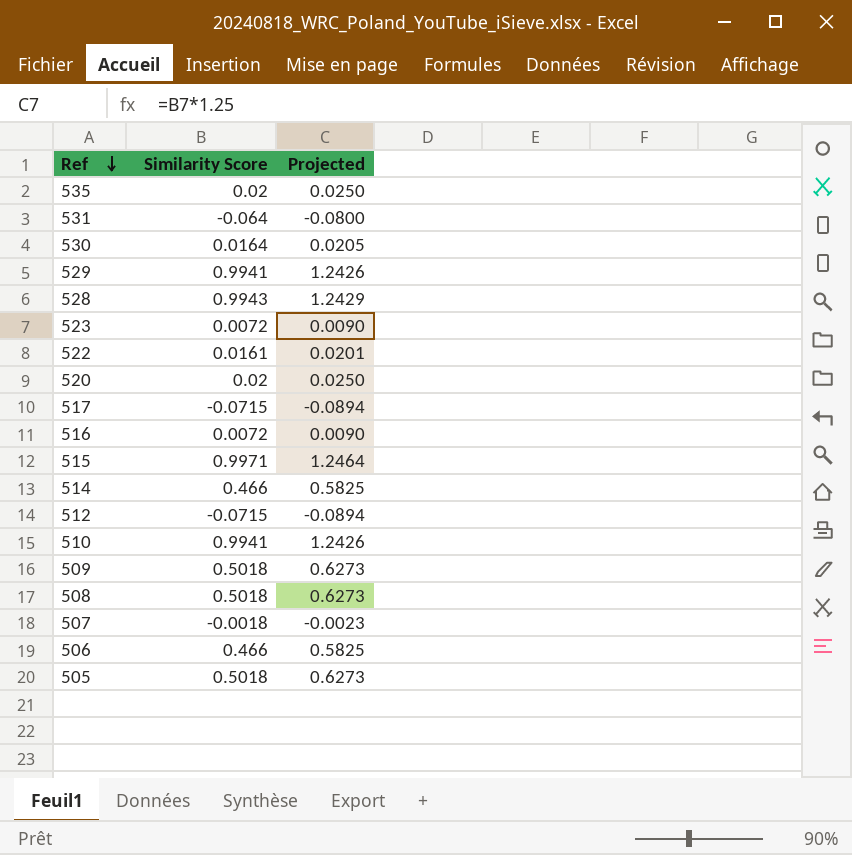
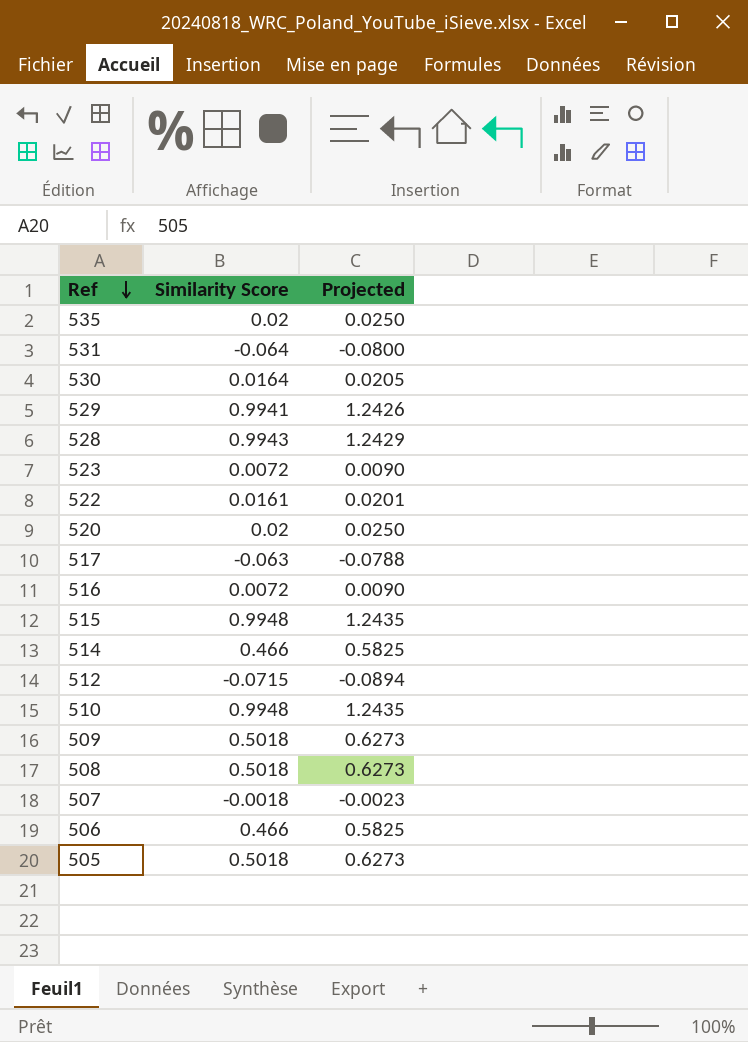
517 | Similarity Score: -0.0715 -> -0.063
517 | Projected: -0.0894 -> -0.0788
515 | Similarity Score: 0.9971 -> 0.9948
515 | Projected: 1.2464 -> 1.2435
510 | Similarity Score: 0.9941 -> 0.9948
510 | Projected: 1.2426 -> 1.2435

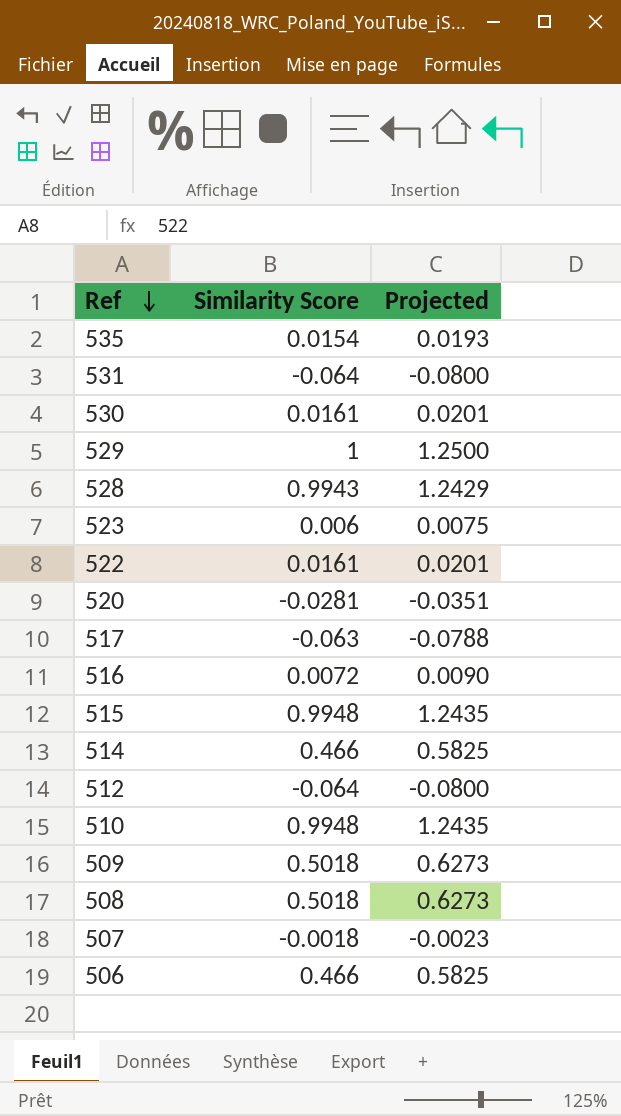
row 505: 0.5018 | 0.6273 -> none
535 | Similarity Score: 0.02 -> 0.0154
535 | Projected: 0.0250 -> 0.0193
530 | Similarity Score: 0.0164 -> 0.0161
530 | Projected: 0.0205 -> 0.0201
529 | Similarity Score: 0.9941 -> 1
529 | Projected: 1.2426 -> 1.2500
523 | Similarity Score: 0.0072 -> 0.006
523 | Projected: 0.0090 -> 0.0075
520 | Similarity Score: 0.02 -> -0.0281
520 | Projected: 0.0250 -> -0.0351
512 | Similarity Score: -0.0715 -> -0.064
512 | Projected: -0.0894 -> -0.0800

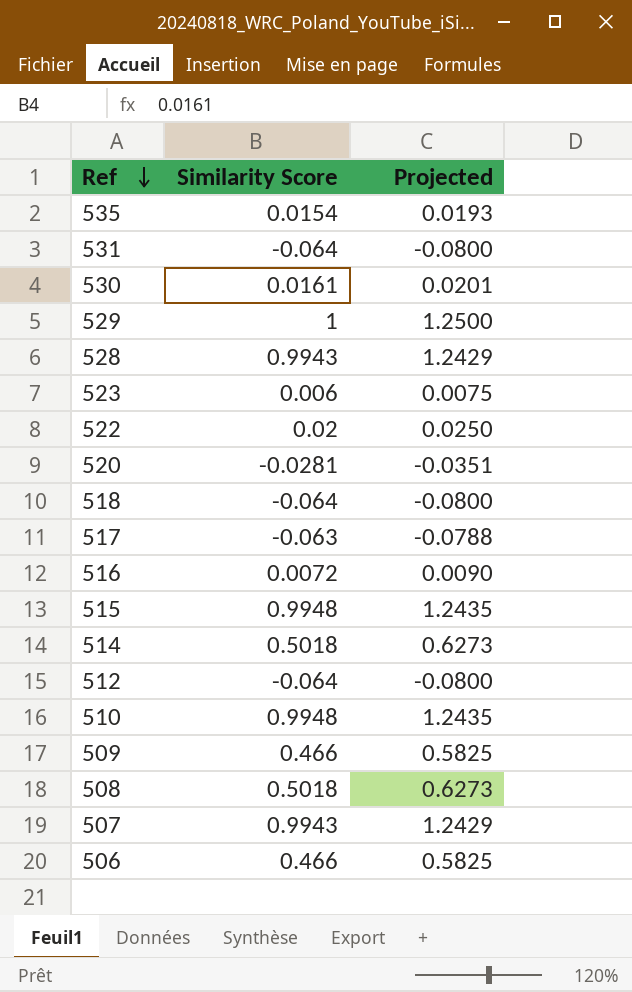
522 | Similarity Score: 0.0161 -> 0.02
522 | Projected: 0.0201 -> 0.0250
row 518: none -> -0.064 | -0.0800
514 | Similarity Score: 0.466 -> 0.5018
514 | Projected: 0.5825 -> 0.6273
509 | Similarity Score: 0.5018 -> 0.466
509 | Projected: 0.6273 -> 0.5825
507 | Similarity Score: -0.0018 -> 0.9943
507 | Projected: -0.0023 -> 1.2429

